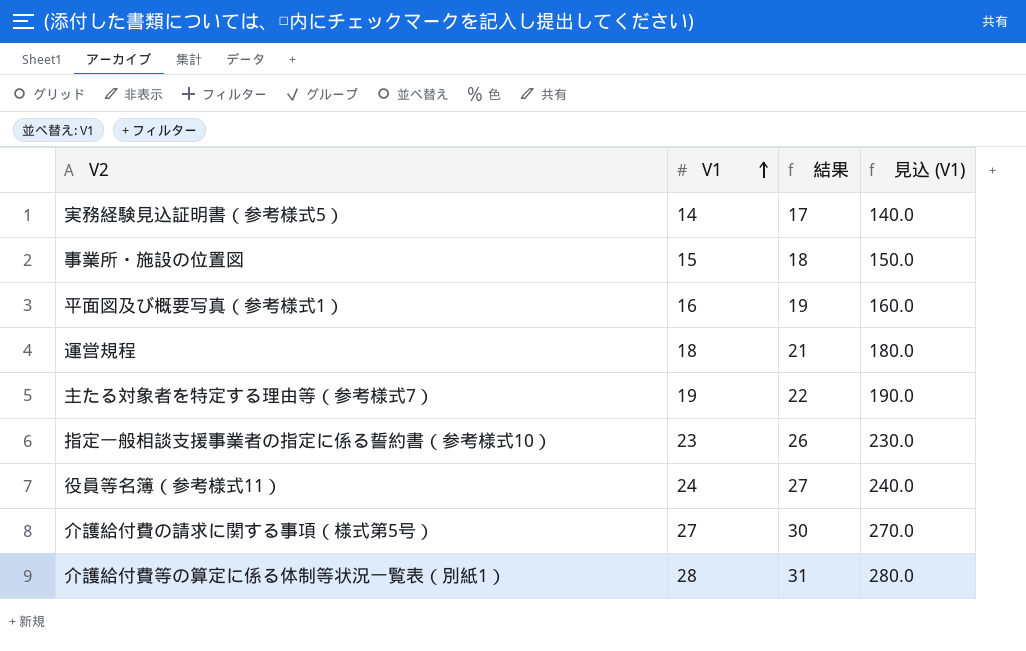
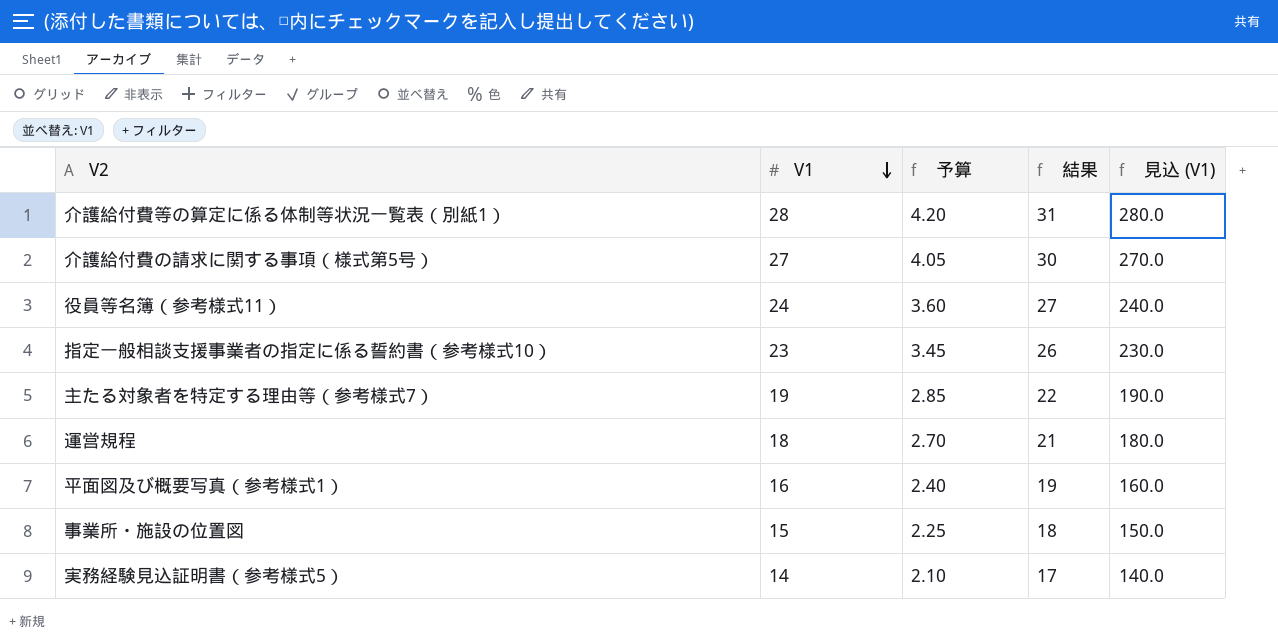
row order: V1 ascending -> V1 descending
column 予算 | formula: none -> [V1] * 0.15

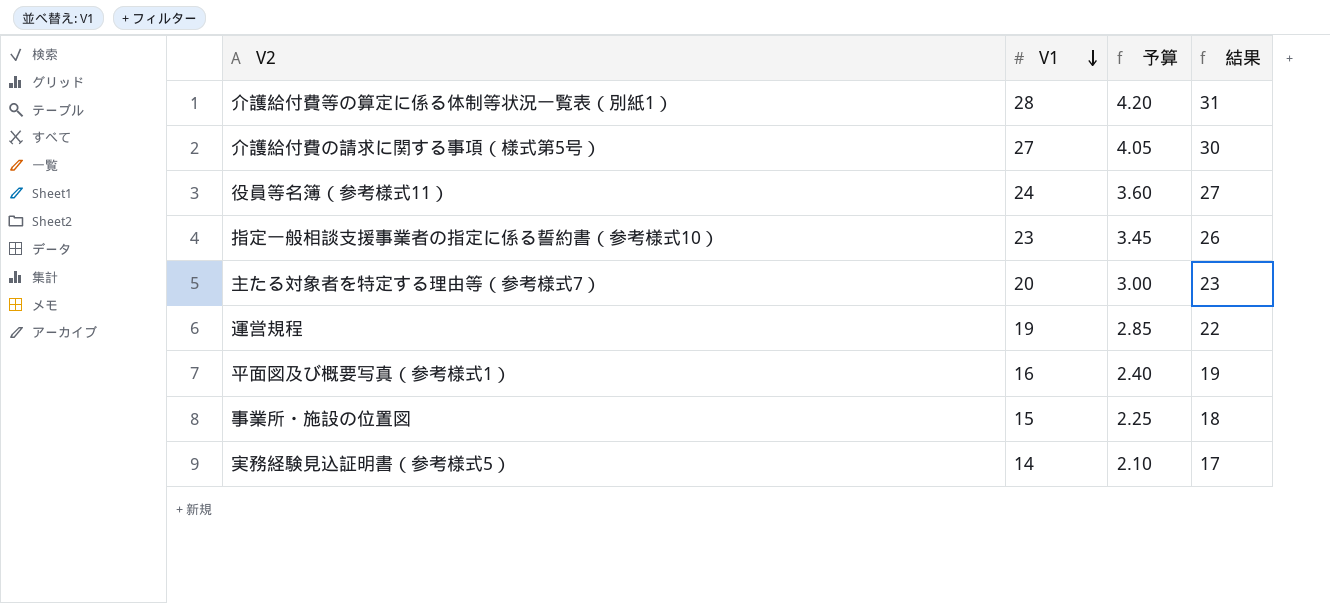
column 見込 (V1) | formula: [V1] * 10 -> none
主たる対象者を特定する理由等（参考様式7） | V1: 19 -> 20
主たる対象者を特定する理由等（参考様式7） | 予算: 2.85 -> 3.00
主たる対象者を特定する理由等（参考様式7） | 結果: 22 -> 23
運営規程 | V1: 18 -> 19
運営規程 | 予算: 2.70 -> 2.85
運営規程 | 結果: 21 -> 22

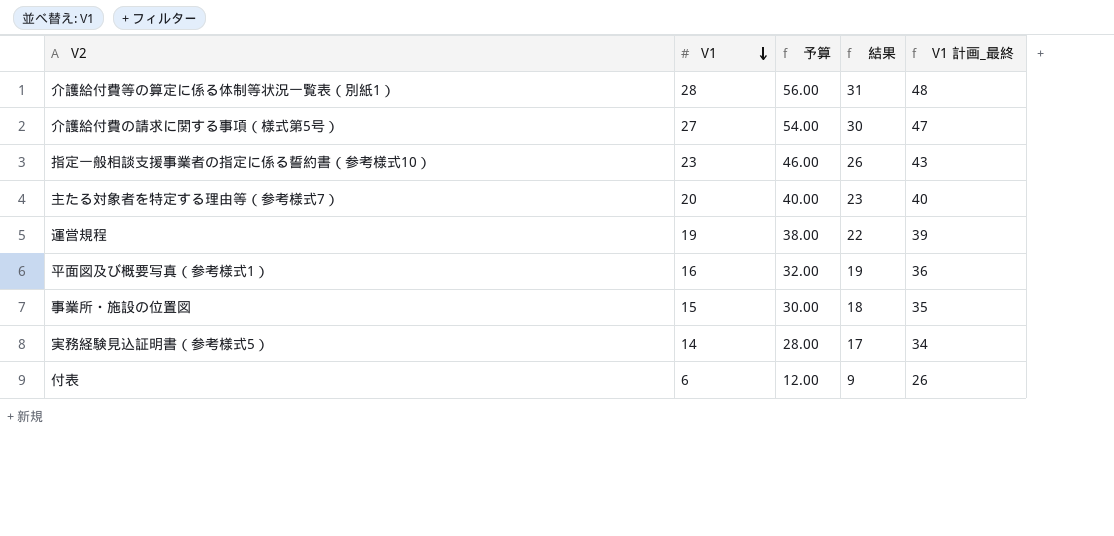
column 予算 | formula: [V1] * 0.15 -> [V1] * 2
column V1 計画_最終 | formula: none -> [V1] + 20
row 役員等名簿（参考様式11）: 24 | 3.60 | 27 -> none
row 付表: none -> 6 | 12.00 | 9 | 26

